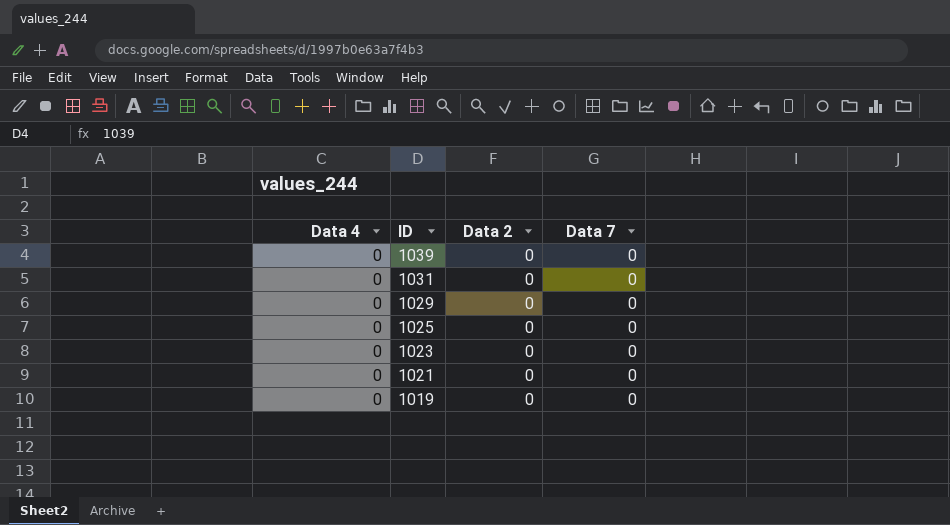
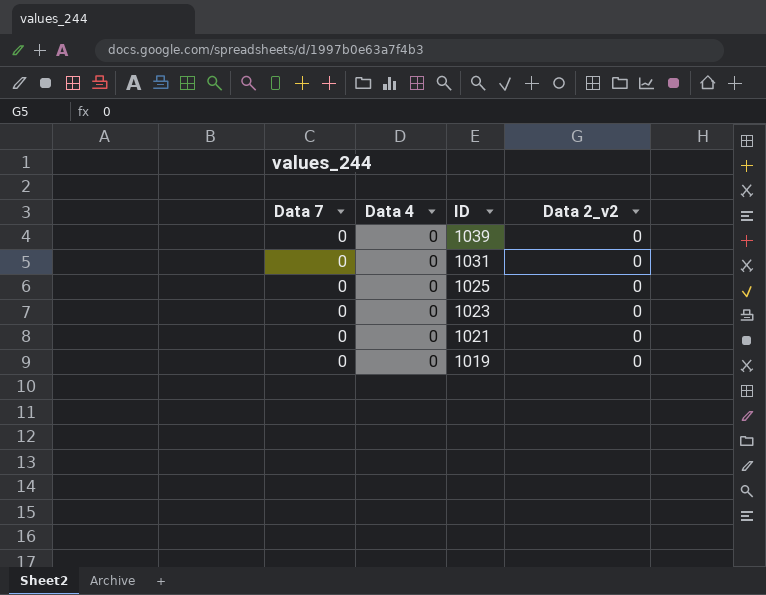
column Data 7 | position: 4 -> 1
column name: Data 2 -> Data 2_v2
row 1029: 0 | 0 | 0 -> none

